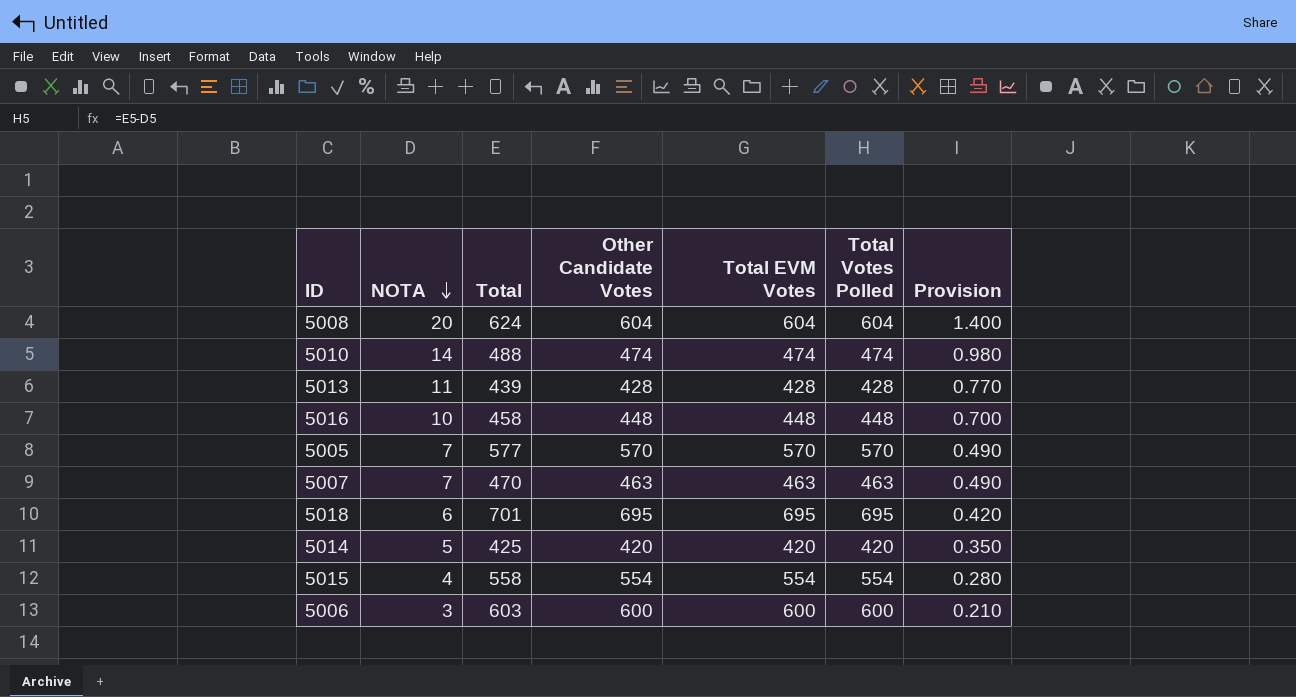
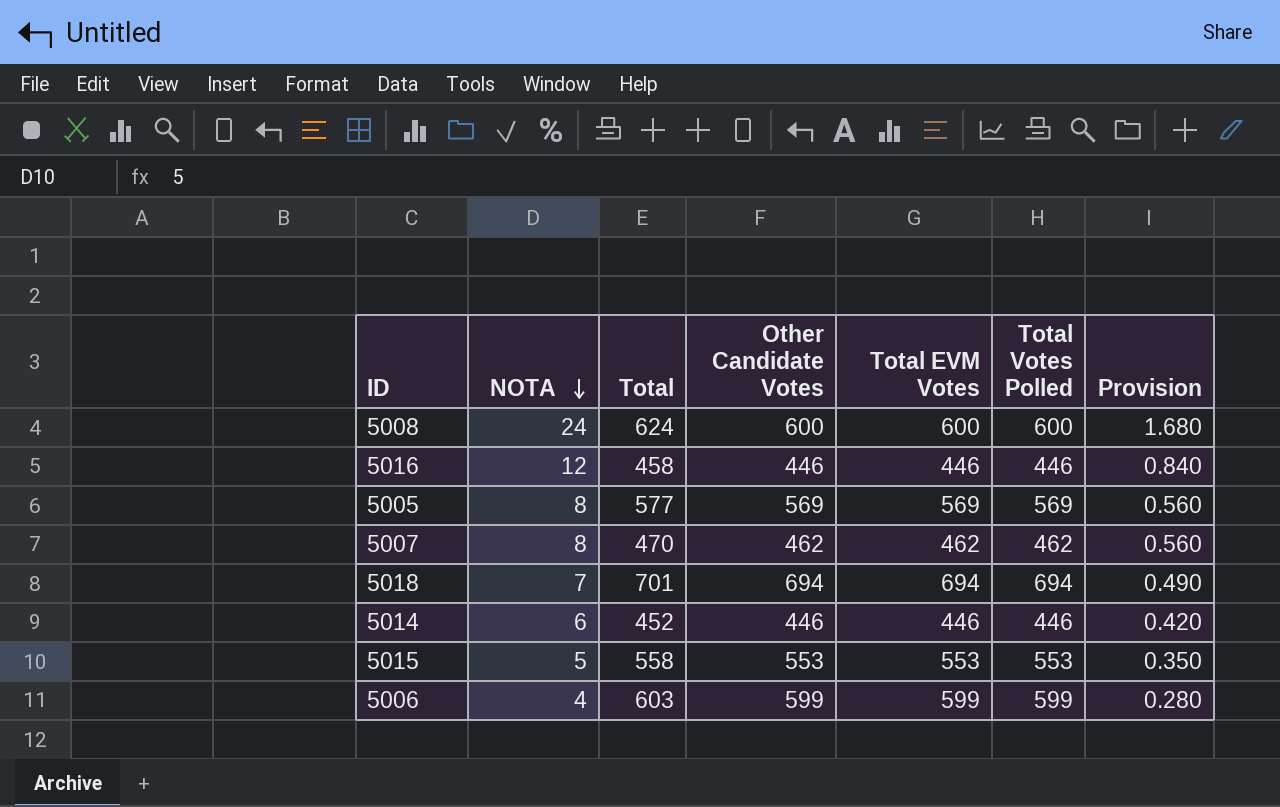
row 5010: 14 | 488 | 474 | 474 | 474 | 0.980 -> none
row 5013: 11 | 439 | 428 | 428 | 428 | 0.770 -> none
5008 | NOTA: 20 -> 24
5008 | Other Candidate Votes: 604 -> 600
5008 | Total EVM Votes: 604 -> 600
5008 | Total Votes Polled: 604 -> 600
5008 | Provision: 1.400 -> 1.680
5016 | NOTA: 10 -> 12
5016 | Other Candidate Votes: 448 -> 446
5016 | Total EVM Votes: 448 -> 446
5016 | Total Votes Polled: 448 -> 446
5016 | Provision: 0.700 -> 0.840
5005 | NOTA: 7 -> 8
5005 | Other Candidate Votes: 570 -> 569
5005 | Total EVM Votes: 570 -> 569
5005 | Total Votes Polled: 570 -> 569
5005 | Provision: 0.490 -> 0.560
5007 | NOTA: 7 -> 8
5007 | Other Candidate Votes: 463 -> 462
5007 | Total EVM Votes: 463 -> 462
5007 | Total Votes Polled: 463 -> 462
5007 | Provision: 0.490 -> 0.560
5018 | NOTA: 6 -> 7
5018 | Other Candidate Votes: 695 -> 694
5018 | Total EVM Votes: 695 -> 694
5018 | Total Votes Polled: 695 -> 694
5018 | Provision: 0.420 -> 0.490
5014 | NOTA: 5 -> 6
5014 | Total: 425 -> 452
5014 | Other Candidate Votes: 420 -> 446
5014 | Total EVM Votes: 420 -> 446
5014 | Total Votes Polled: 420 -> 446
5014 | Provision: 0.350 -> 0.420
5015 | NOTA: 4 -> 5
5015 | Other Candidate Votes: 554 -> 553
5015 | Total EVM Votes: 554 -> 553
5015 | Total Votes Polled: 554 -> 553
5015 | Provision: 0.280 -> 0.350
5006 | NOTA: 3 -> 4
5006 | Other Candidate Votes: 600 -> 599
5006 | Total EVM Votes: 600 -> 599
5006 | Total Votes Polled: 600 -> 599
5006 | Provision: 0.210 -> 0.280

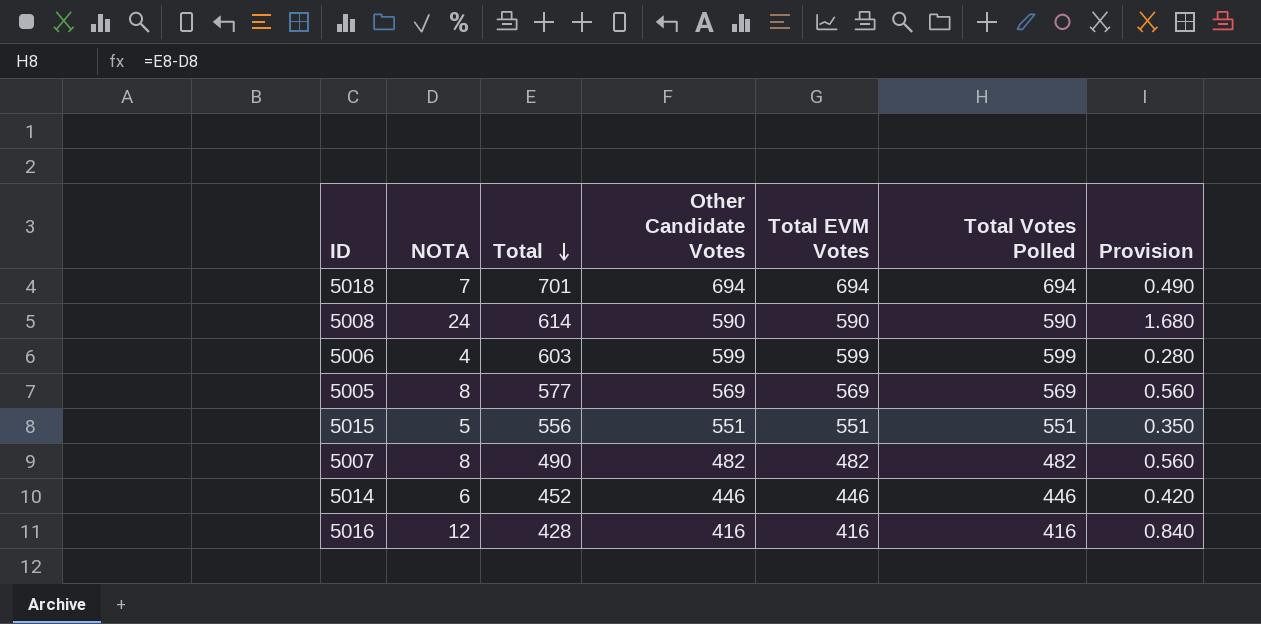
row order: NOTA descending -> Total descending
5008 | Total: 624 -> 614
5008 | Other Candidate Votes: 600 -> 590
5008 | Total EVM Votes: 600 -> 590
5008 | Total Votes Polled: 600 -> 590
5015 | Total: 558 -> 556
5015 | Other Candidate Votes: 553 -> 551
5015 | Total EVM Votes: 553 -> 551
5015 | Total Votes Polled: 553 -> 551
5007 | Total: 470 -> 490
5007 | Other Candidate Votes: 462 -> 482
5007 | Total EVM Votes: 462 -> 482
5007 | Total Votes Polled: 462 -> 482
5016 | Total: 458 -> 428
5016 | Other Candidate Votes: 446 -> 416
5016 | Total EVM Votes: 446 -> 416
5016 | Total Votes Polled: 446 -> 416

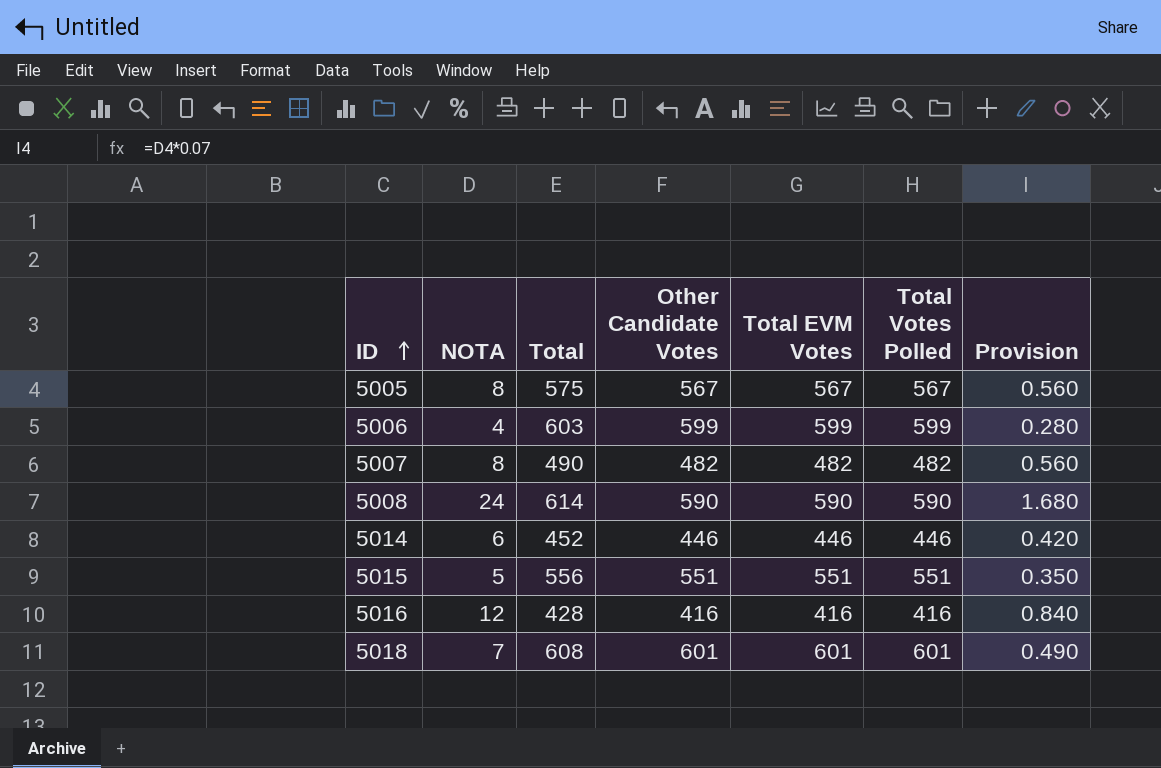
row order: Total descending -> ID ascending
5005 | Total: 577 -> 575
5005 | Other Candidate Votes: 569 -> 567
5005 | Total EVM Votes: 569 -> 567
5005 | Total Votes Polled: 569 -> 567
5018 | Total: 701 -> 608
5018 | Other Candidate Votes: 694 -> 601
5018 | Total EVM Votes: 694 -> 601
5018 | Total Votes Polled: 694 -> 601

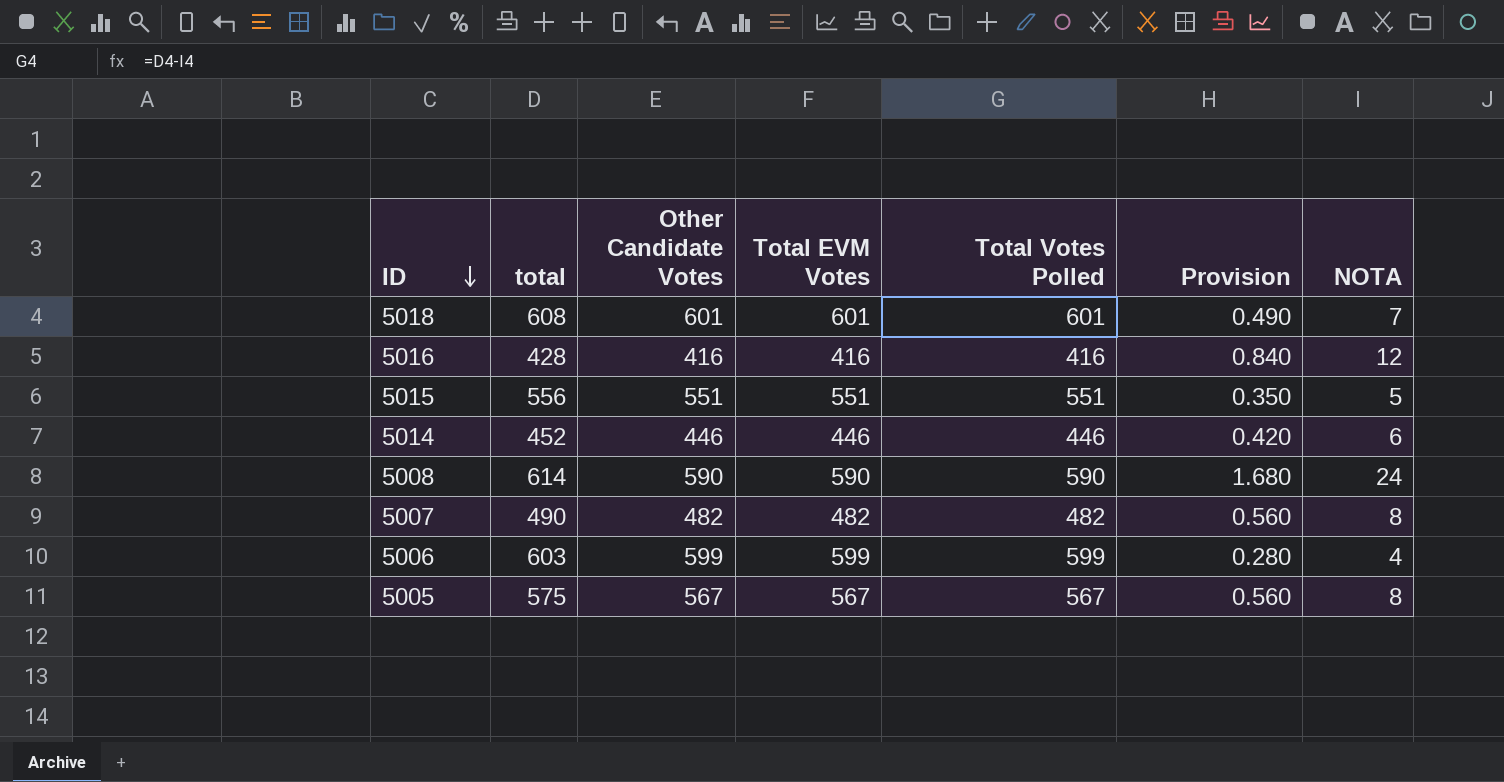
row order: ID ascending -> ID descending
column name: Total -> total
column NOTA | position: 2 -> 7

